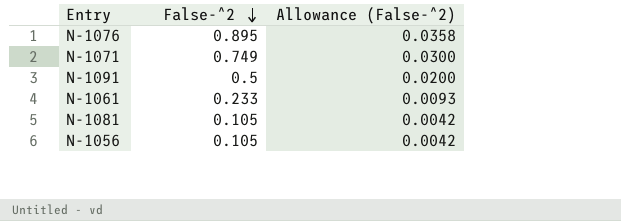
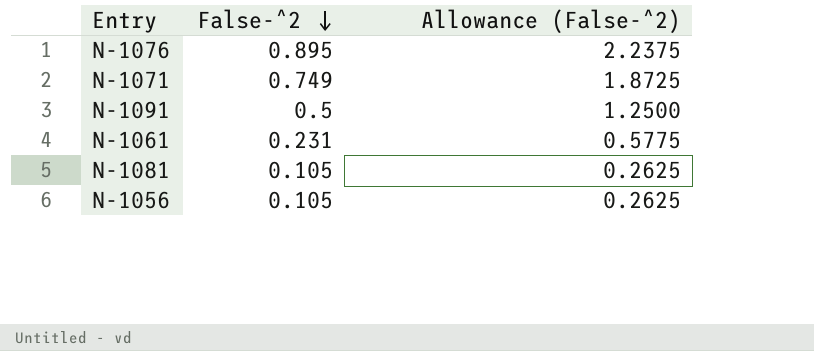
column Allowance (False-^2) | formula: [False-^2] * 0.04 -> [False-^2] * 2.5
N-1061 | False-^2: 0.233 -> 0.231

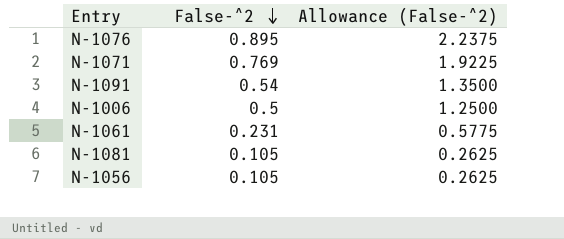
N-1071 | False-^2: 0.749 -> 0.769
N-1071 | Allowance (False-^2): 1.8725 -> 1.9225
N-1091 | False-^2: 0.5 -> 0.54
N-1091 | Allowance (False-^2): 1.2500 -> 1.3500
row N-1006: none -> 0.5 | 1.2500

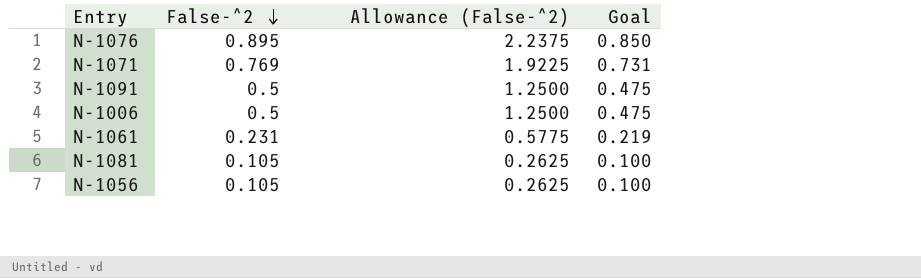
column Goal | formula: none -> [False-^2] * 0.95
N-1091 | False-^2: 0.54 -> 0.5
N-1091 | Allowance (False-^2): 1.3500 -> 1.2500

